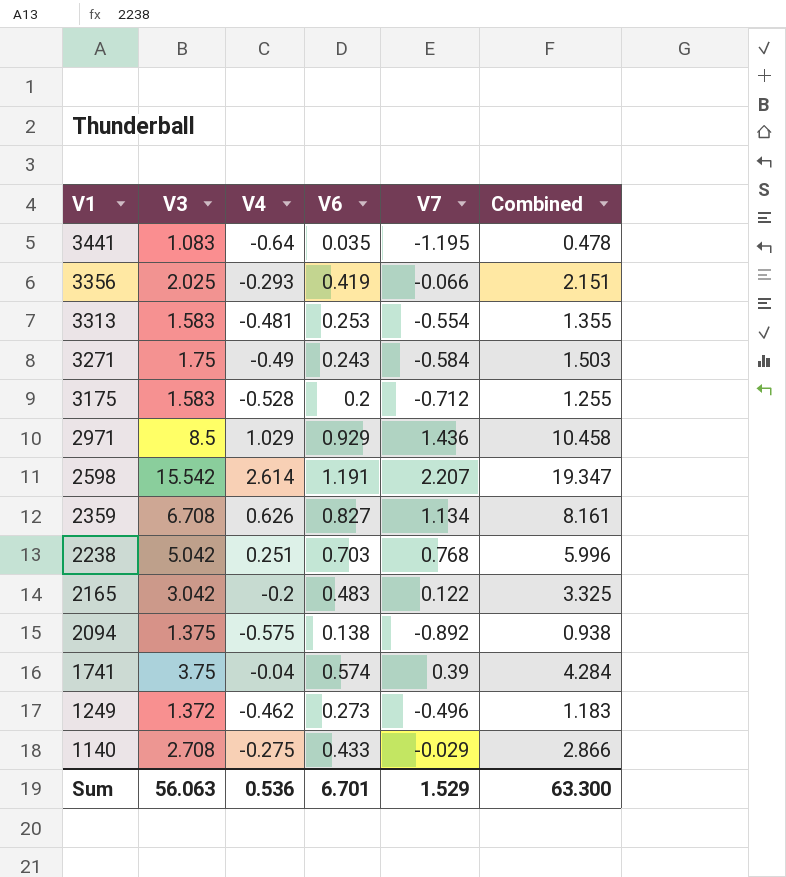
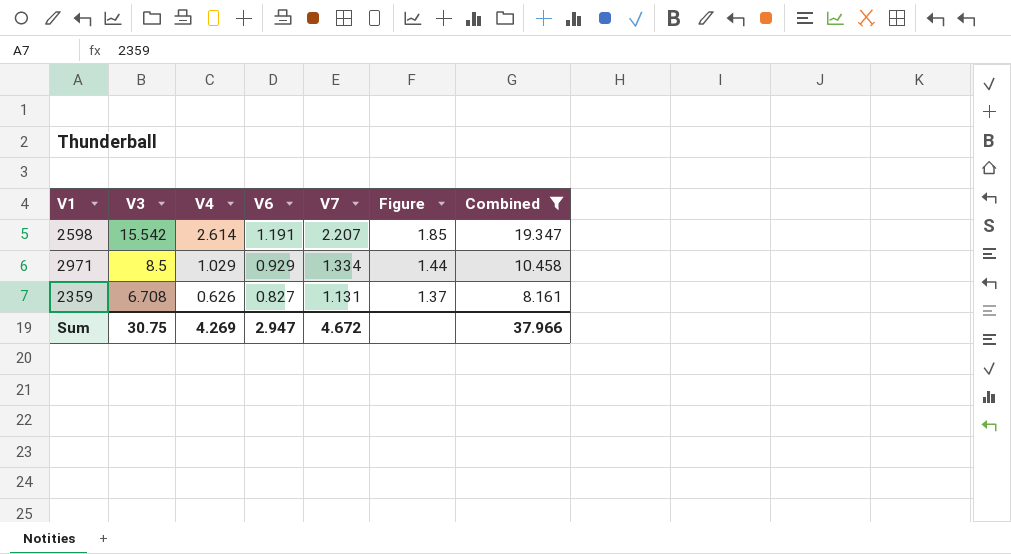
filter: none -> Combined >= 8.161
row order: V1 descending -> V3 descending
column Figure | formula: none -> [V7] / [V6]
2971 | V7: 1.436 -> 1.334
2359 | V7: 1.134 -> 1.131
Sum | V3: 56.063 -> 30.75
Sum | V4: 0.536 -> 4.269
Sum | V6: 6.701 -> 2.947
Sum | V7: 1.529 -> 4.672
Sum | Combined: 63.300 -> 37.966

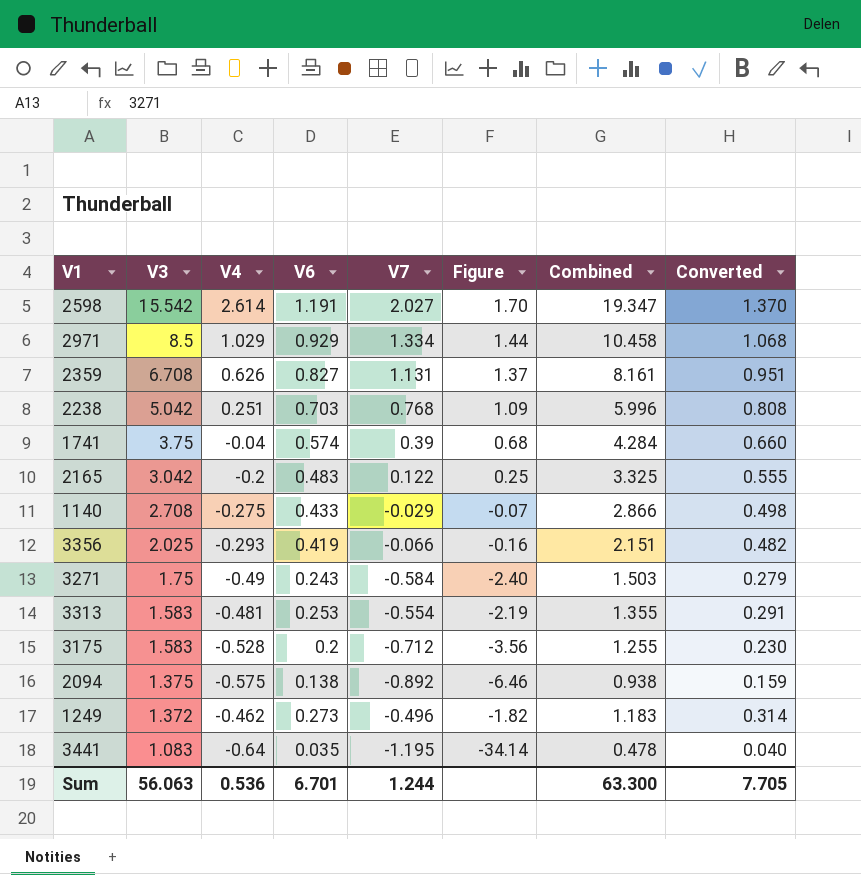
filter: Combined >= 8.161 -> none
column Converted | formula: none -> [V6] * 1.15
2598 | V7: 2.207 -> 2.027
2598 | Figure: 1.85 -> 1.70
Sum | V3: 30.75 -> 56.063
Sum | V4: 4.269 -> 0.536
Sum | V6: 2.947 -> 6.701
Sum | V7: 4.672 -> 1.244
Sum | Combined: 37.966 -> 63.300

